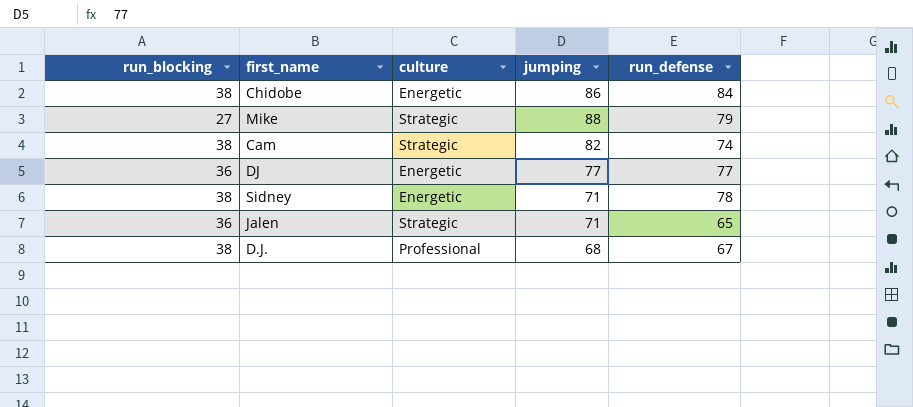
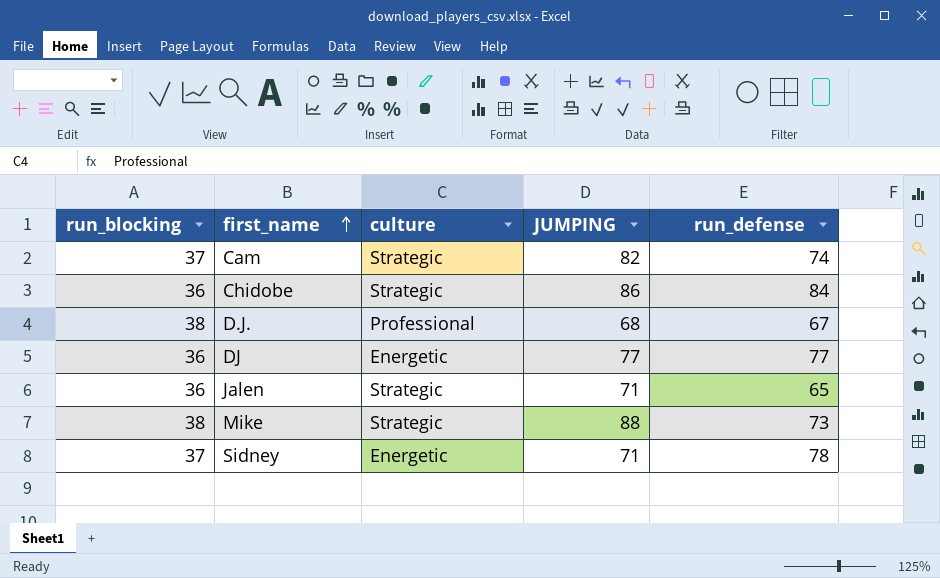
row order: none -> first_name ascending
column name: jumping -> JUMPING
Cam | run_blocking: 38 -> 37
Chidobe | run_blocking: 38 -> 36
Chidobe | culture: Energetic -> Strategic
Mike | run_blocking: 27 -> 38
Mike | run_defense: 79 -> 73
Sidney | run_blocking: 38 -> 37

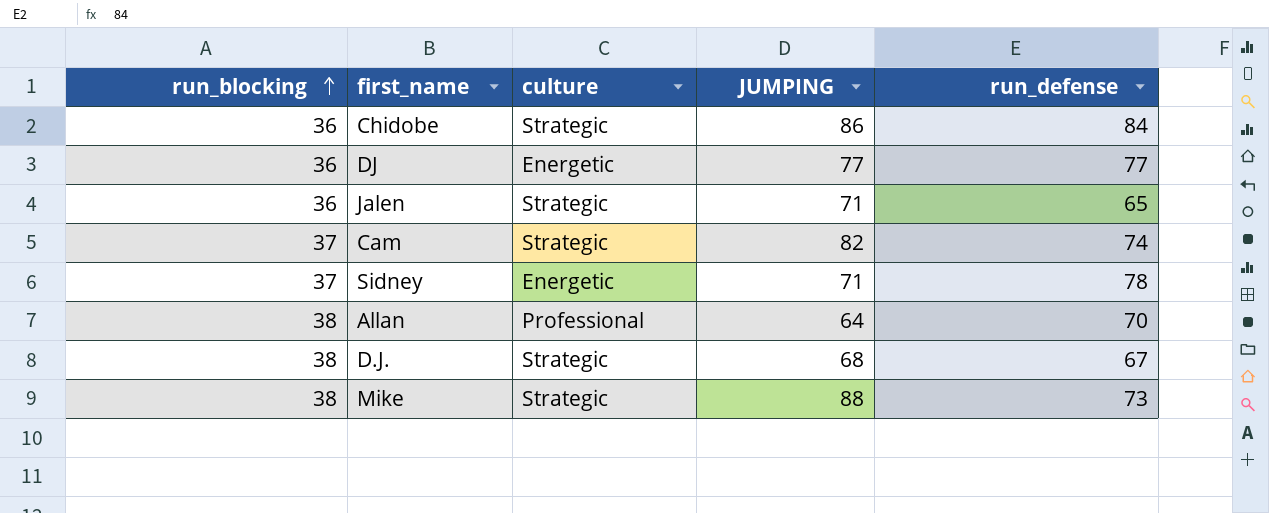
row order: first_name ascending -> run_blocking ascending
row Allan: none -> 38 | Professional | 64 | 70
D.J. | culture: Professional -> Strategic

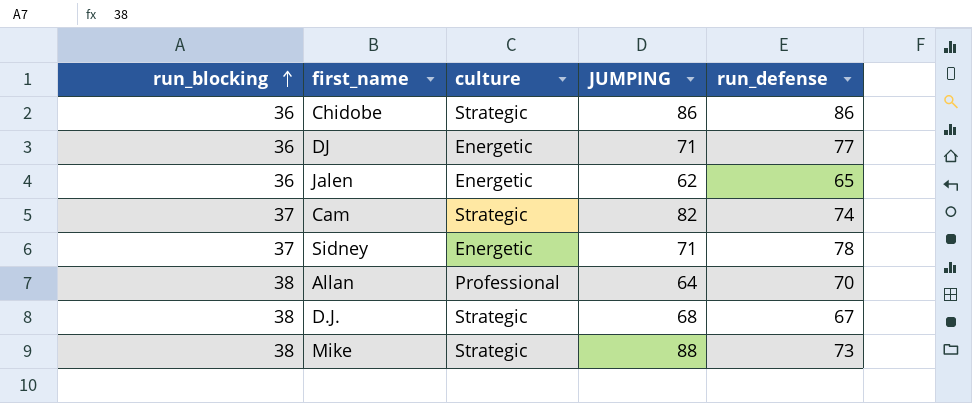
Chidobe | run_defense: 84 -> 86
DJ | JUMPING: 77 -> 71
Jalen | culture: Strategic -> Energetic
Jalen | JUMPING: 71 -> 62

